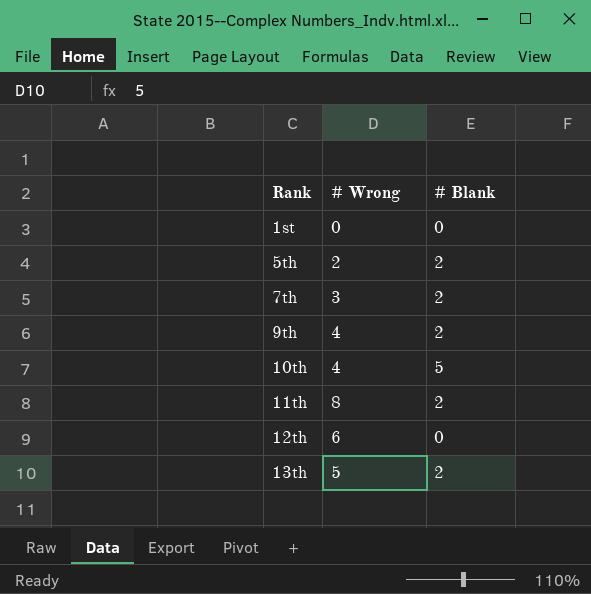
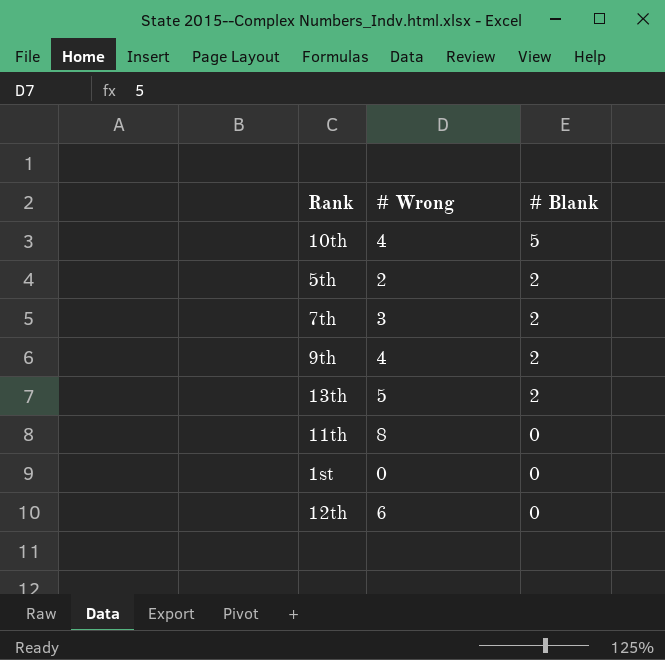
row order: Rank ascending -> # Blank descending
11th | # Blank: 2 -> 0

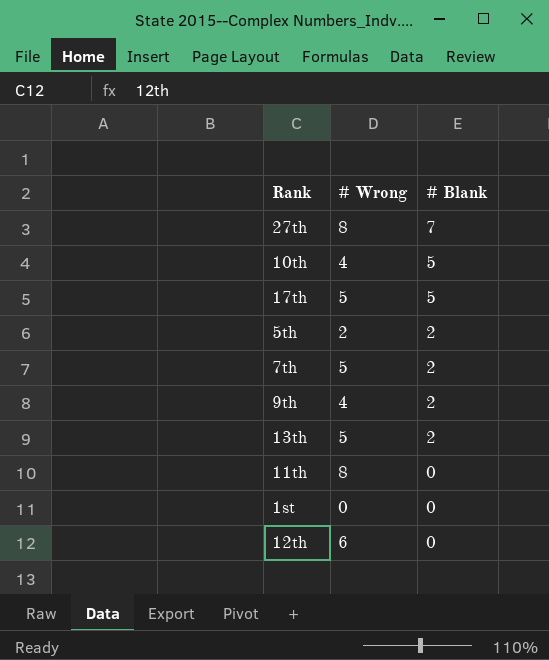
row 27th: none -> 8 | 7
row 17th: none -> 5 | 5
7th | # Wrong: 3 -> 5

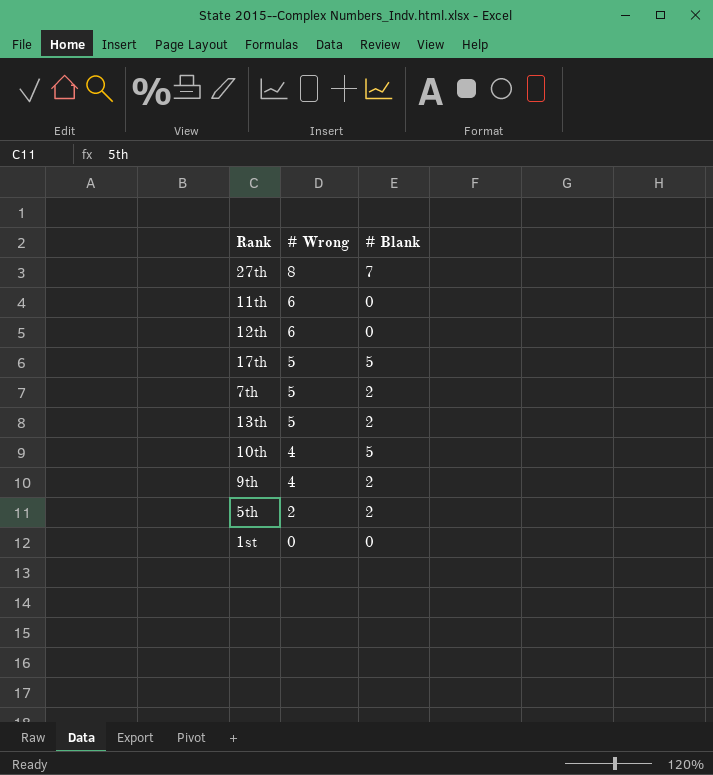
row order: # Blank descending -> # Wrong descending
11th | # Wrong: 8 -> 6

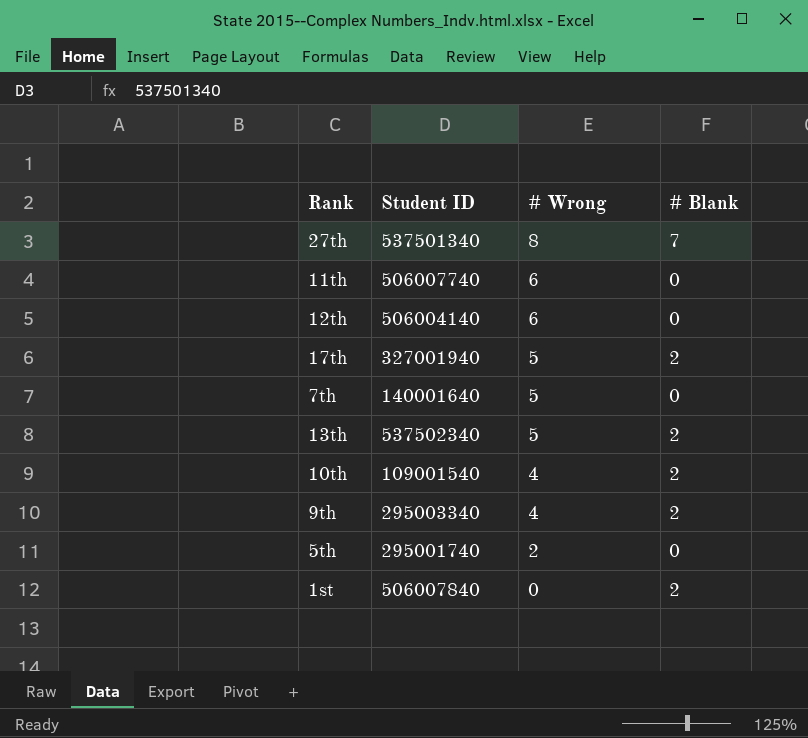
column Student ID | position: none -> 2
17th | # Blank: 5 -> 2
7th | # Blank: 2 -> 0
10th | # Blank: 5 -> 2
5th | # Blank: 2 -> 0
1st | # Blank: 0 -> 2

